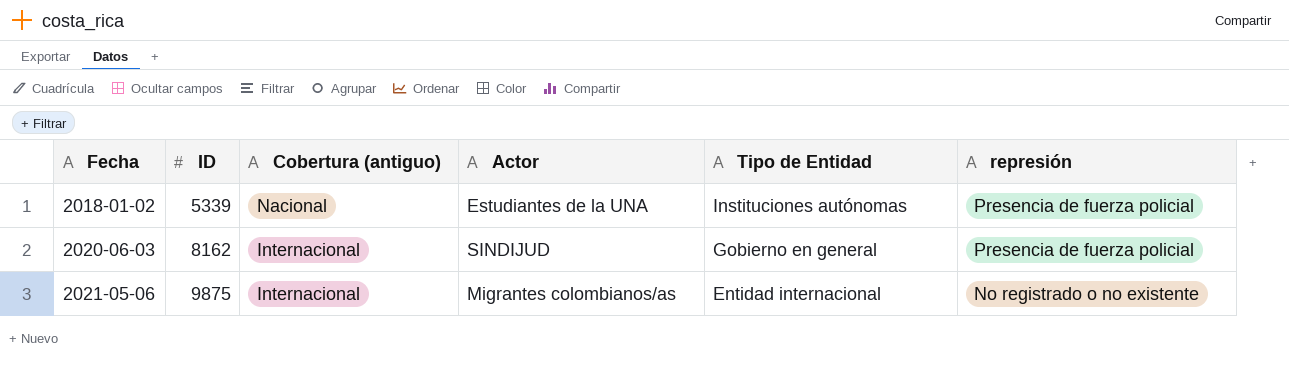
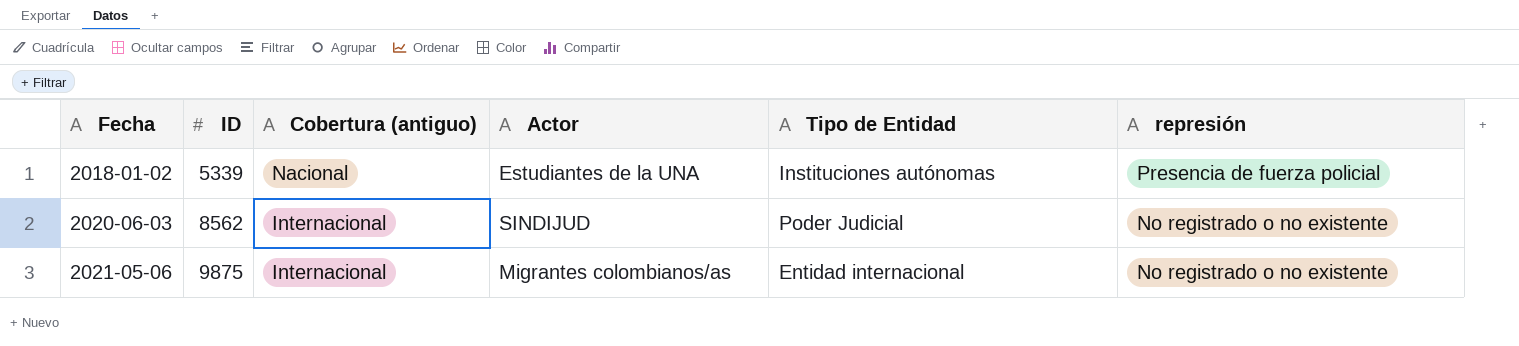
2020-06-03 | ID: 8162 -> 8562
2020-06-03 | Tipo de Entidad: Gobierno en general -> Poder Judicial
2020-06-03 | represión: Presencia de fuerza policial -> No registrado o no existente

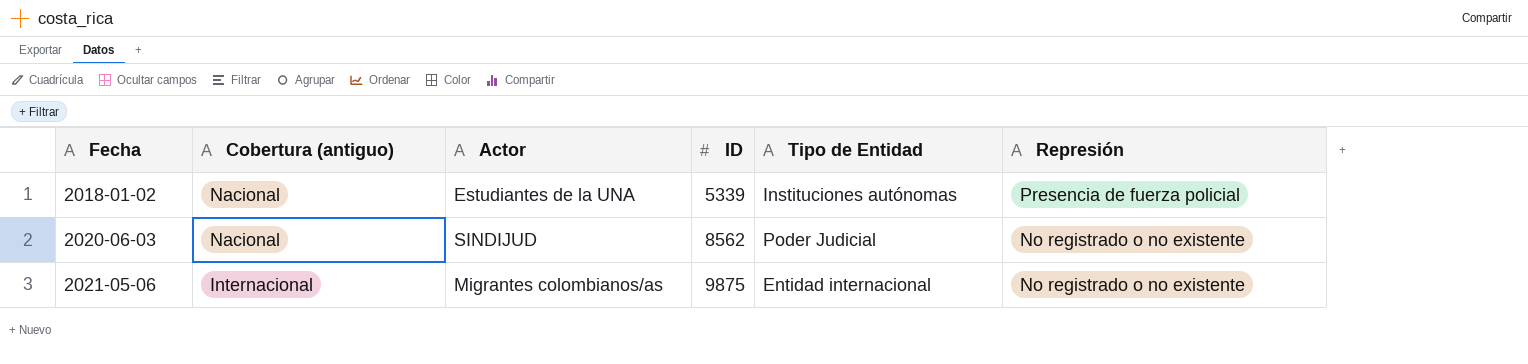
column ID | position: 2 -> 4
column name: represión -> Represión
2020-06-03 | Cobertura (antiguo): Internacional -> Nacional

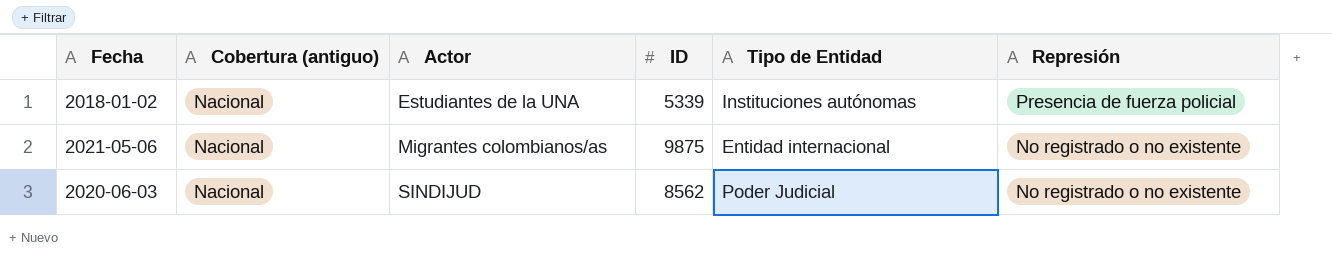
row order: Fecha ascending -> Actor ascending
2021-05-06 | Cobertura (antiguo): Internacional -> Nacional

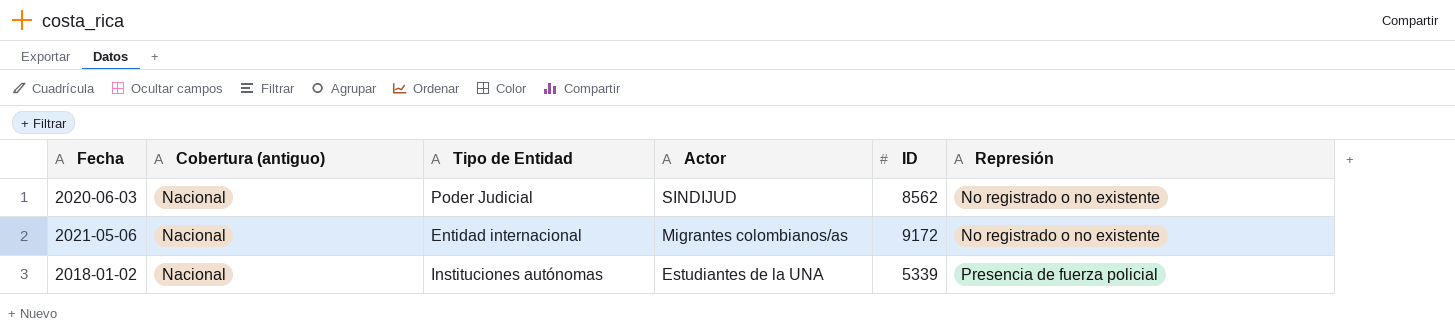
row order: Actor ascending -> Actor descending
column Tipo de Entidad | position: 5 -> 3
2021-05-06 | ID: 9875 -> 9172

